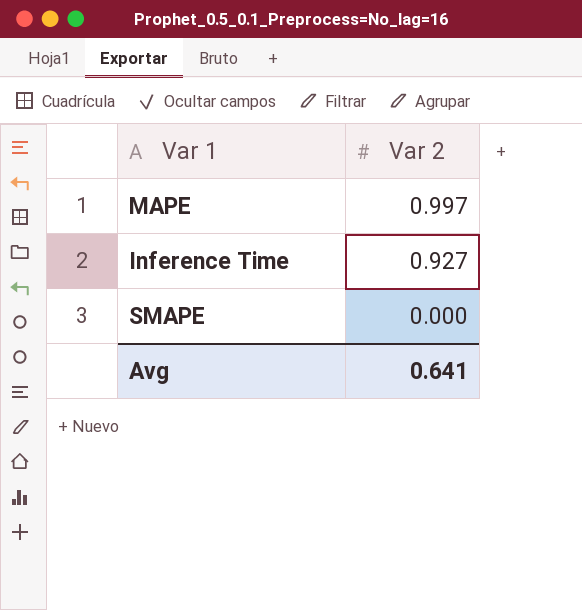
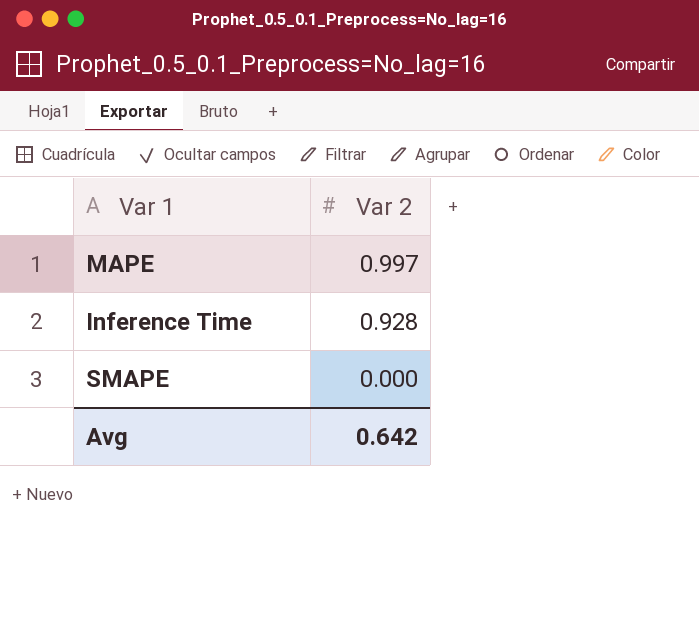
Inference Time | Var 2: 0.927 -> 0.928
Avg | Var 2: 0.641 -> 0.642

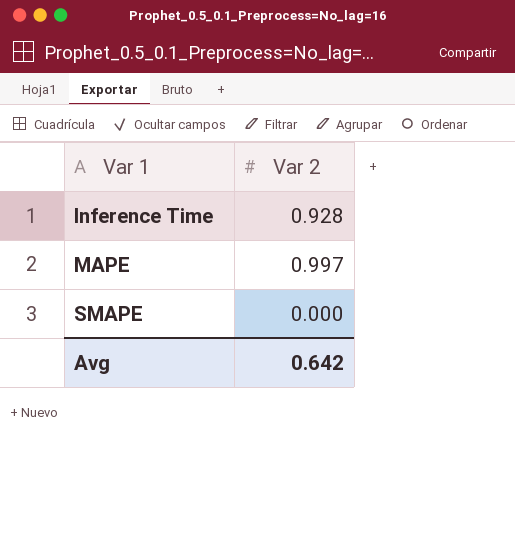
row order: Var 2 descending -> Var 1 ascending

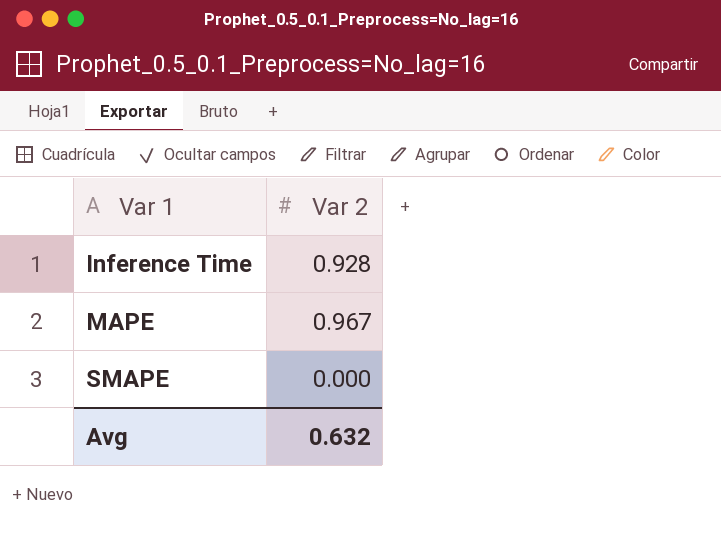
MAPE | Var 2: 0.997 -> 0.967
Avg | Var 2: 0.642 -> 0.632

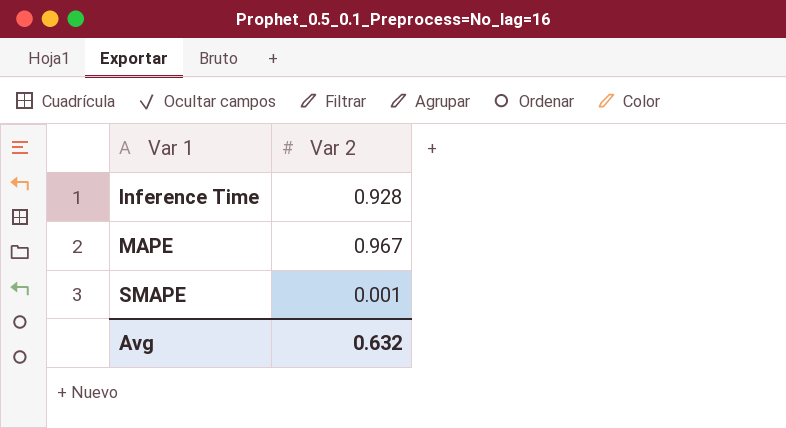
SMAPE | Var 2: 0.000 -> 0.001

